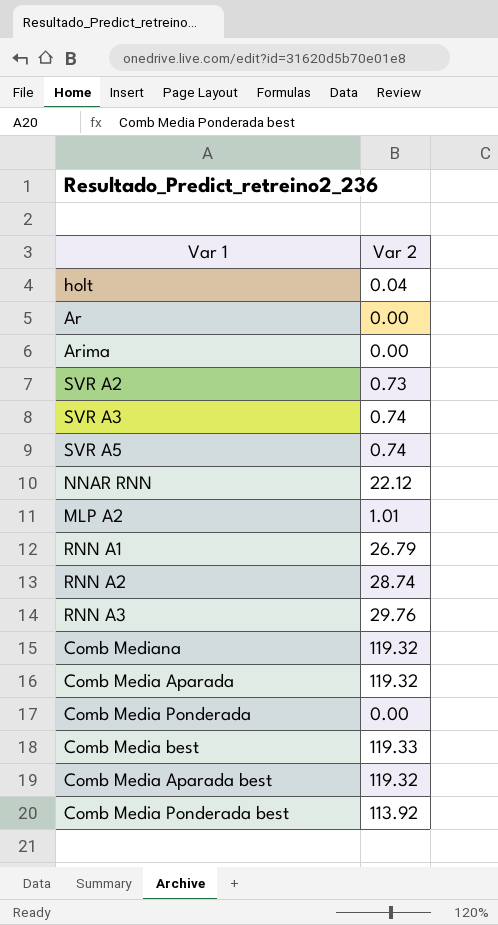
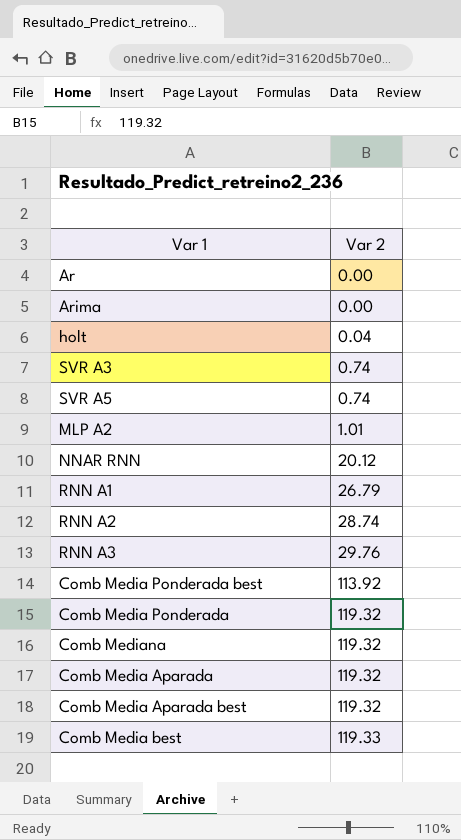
row order: none -> Var 2 ascending
row SVR A2: 0.73 -> none
NNAR RNN | Var 2: 22.12 -> 20.12
Comb Media Ponderada | Var 2: 0.00 -> 119.32

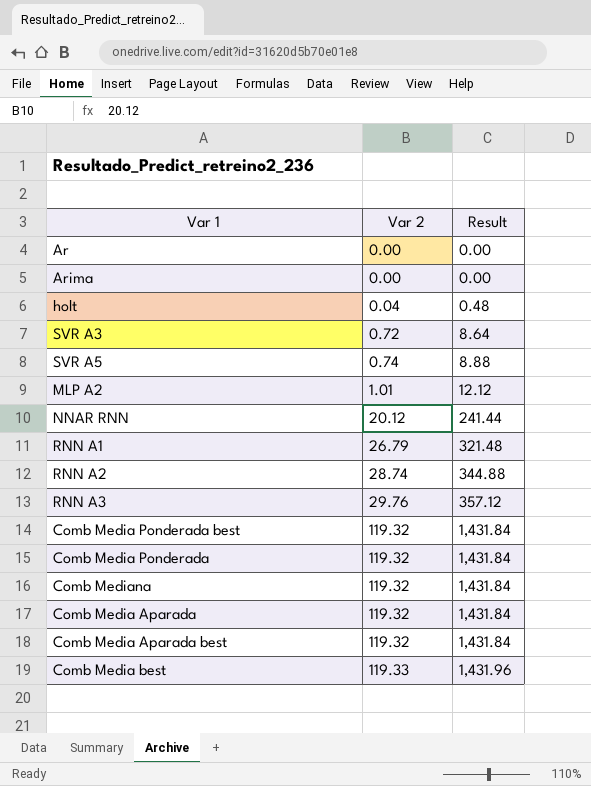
column Result | formula: none -> [Var 2] * 12
SVR A3 | Var 2: 0.74 -> 0.72
Comb Media Ponderada best | Var 2: 113.92 -> 119.32

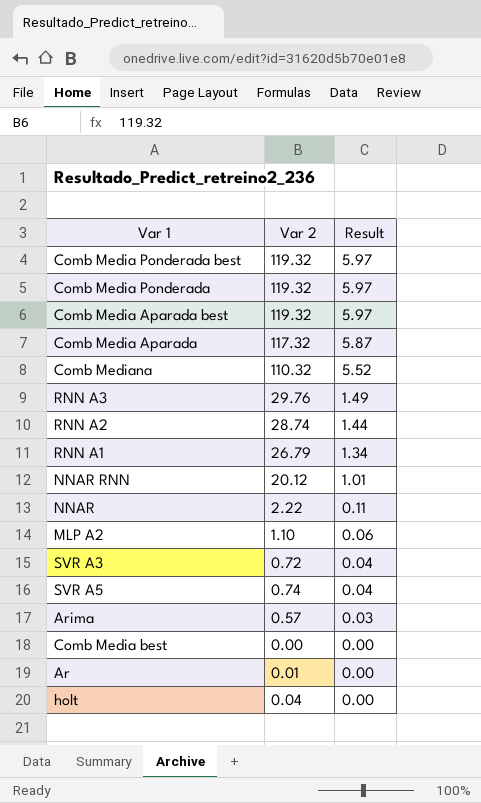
row order: Var 2 ascending -> Result descending
column Result | formula: [Var 2] * 12 -> [Var 2] * 0.05
Comb Media Aparada | Var 2: 119.32 -> 117.32
Comb Mediana | Var 2: 119.32 -> 110.32
row NNAR: none -> 2.22 | 0.11
MLP A2 | Var 2: 1.01 -> 1.10
Arima | Var 2: 0.00 -> 0.57
Comb Media best | Var 2: 119.33 -> 0.00
Ar | Var 2: 0.00 -> 0.01

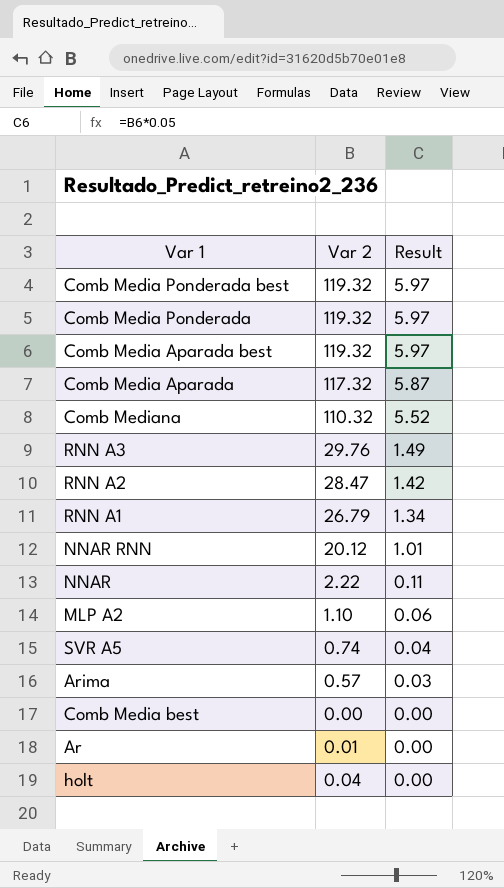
row SVR A3: 0.72 | 0.04 -> none
RNN A2 | Var 2: 28.74 -> 28.47
RNN A2 | Result: 1.44 -> 1.42

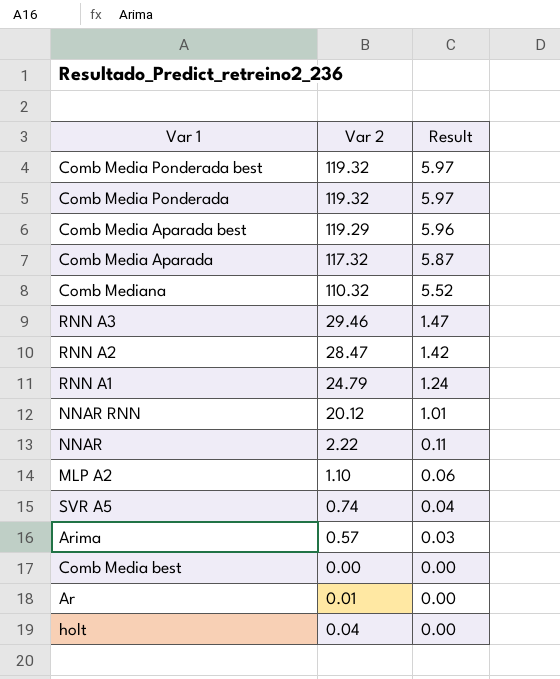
Comb Media Aparada best | Var 2: 119.32 -> 119.29
Comb Media Aparada best | Result: 5.97 -> 5.96
RNN A3 | Var 2: 29.76 -> 29.46
RNN A3 | Result: 1.49 -> 1.47
RNN A1 | Var 2: 26.79 -> 24.79
RNN A1 | Result: 1.34 -> 1.24

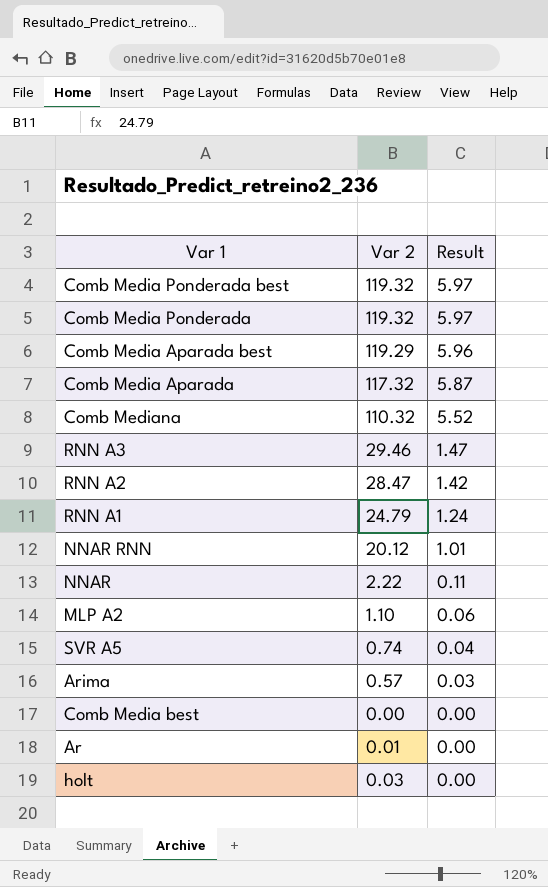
holt | Var 2: 0.04 -> 0.03

